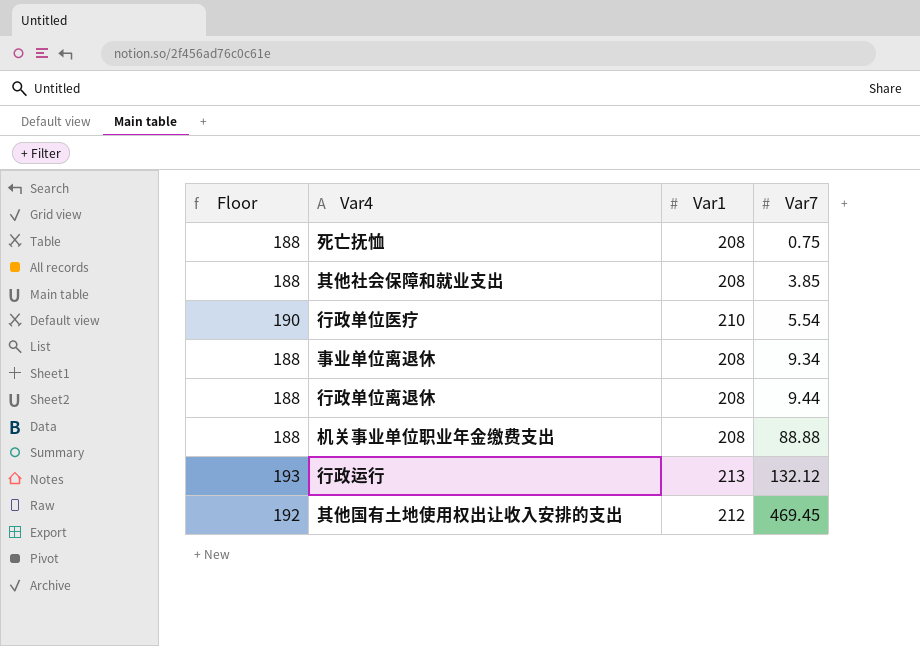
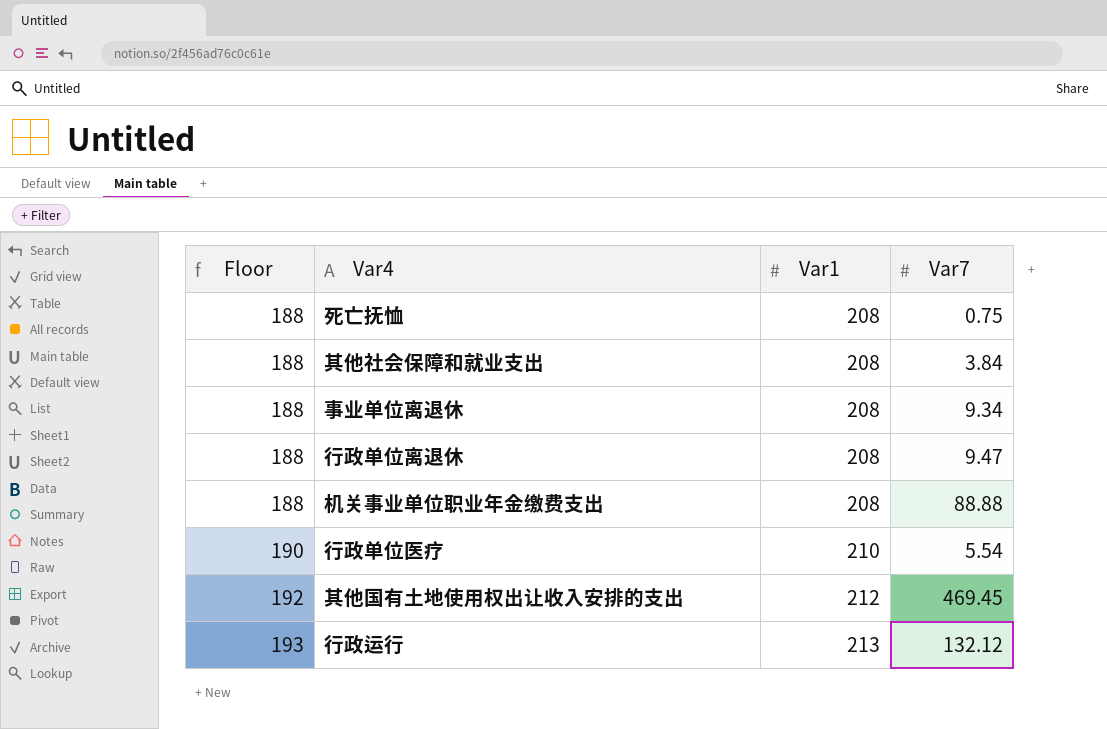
row order: Var7 ascending -> Floor ascending
其他社会保障和就业支出 | Var7: 3.85 -> 3.84
行政单位离退休 | Var7: 9.44 -> 9.47

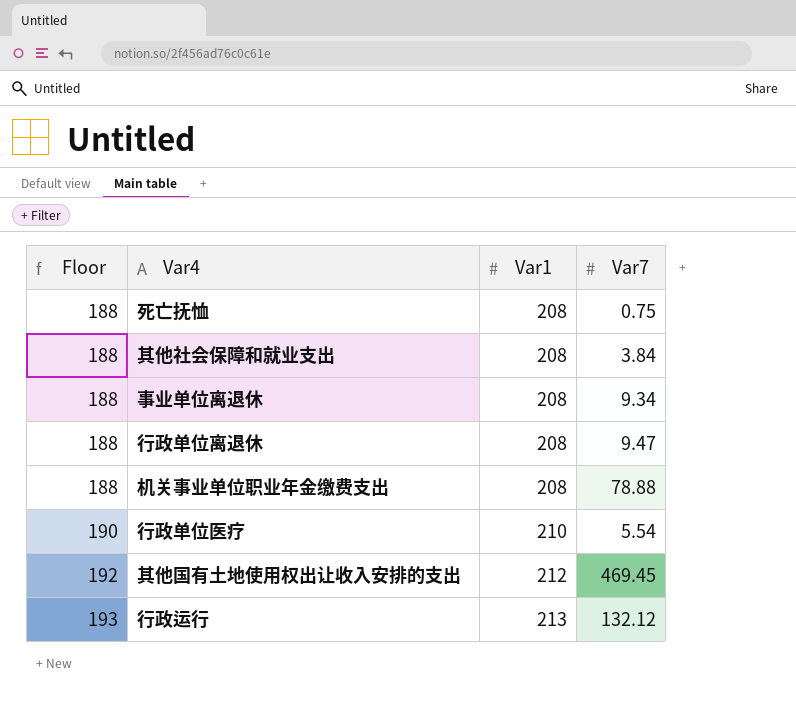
机关事业单位职业年金缴费支出 | Var7: 88.88 -> 78.88

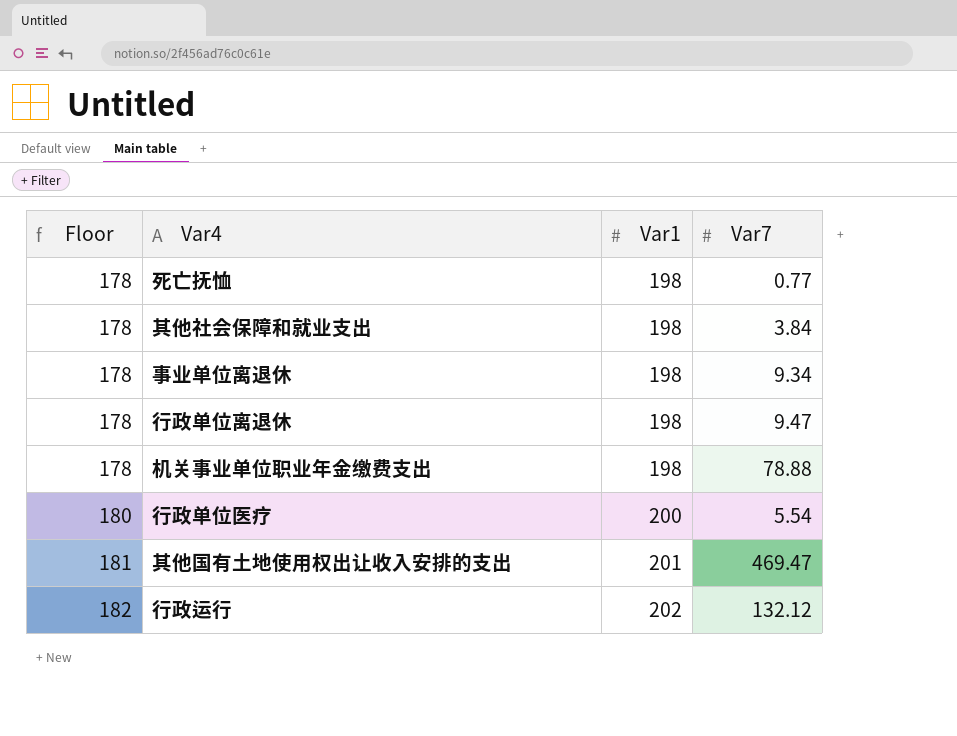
死亡抚恤 | Floor: 188 -> 178
死亡抚恤 | Var1: 208 -> 198
死亡抚恤 | Var7: 0.75 -> 0.77
其他社会保障和就业支出 | Floor: 188 -> 178
其他社会保障和就业支出 | Var1: 208 -> 198
事业单位离退休 | Floor: 188 -> 178
事业单位离退休 | Var1: 208 -> 198
行政单位离退休 | Floor: 188 -> 178
行政单位离退休 | Var1: 208 -> 198
机关事业单位职业年金缴费支出 | Floor: 188 -> 178
机关事业单位职业年金缴费支出 | Var1: 208 -> 198
行政单位医疗 | Floor: 190 -> 180
行政单位医疗 | Var1: 210 -> 200
其他国有土地使用权出让收入安排的支出 | Floor: 192 -> 181
其他国有土地使用权出让收入安排的支出 | Var1: 212 -> 201
其他国有土地使用权出让收入安排的支出 | Var7: 469.45 -> 469.47
行政运行 | Floor: 193 -> 182
行政运行 | Var1: 213 -> 202

